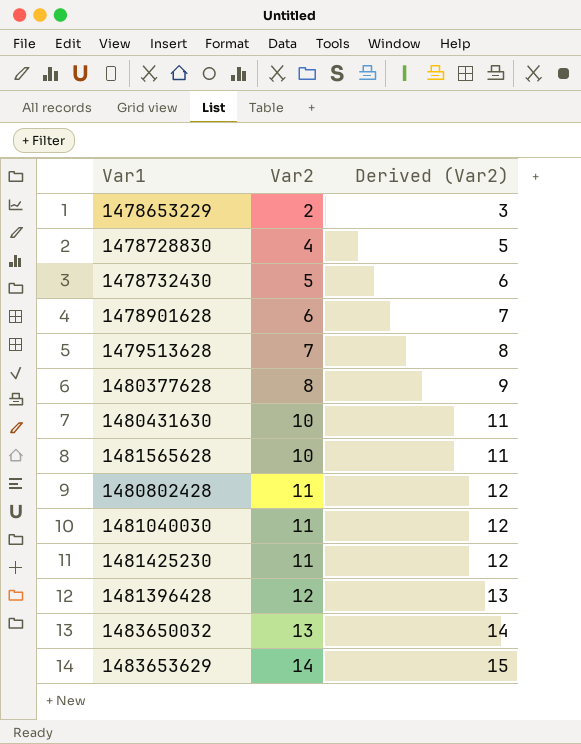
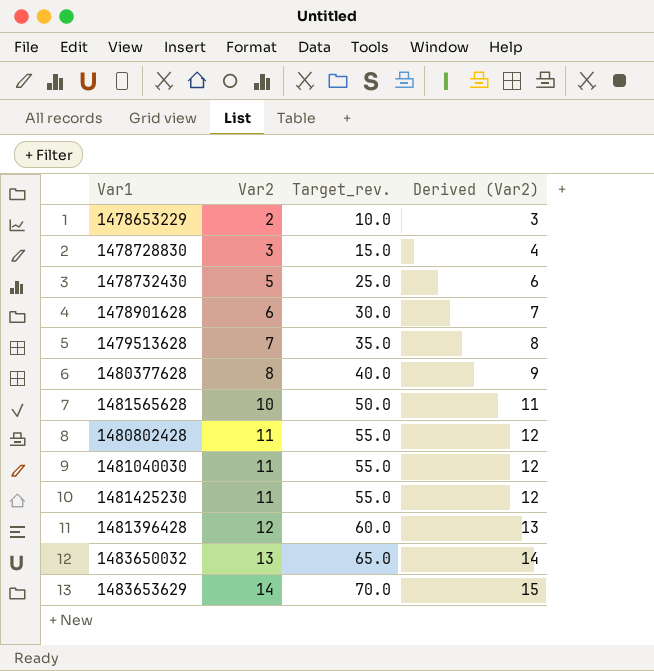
column Target_rev. | formula: none -> [Var2] * 5
row 1480431630: 10 | 11 -> none
1478728830 | Var2: 4 -> 3
1478728830 | Derived (Var2): 5 -> 4

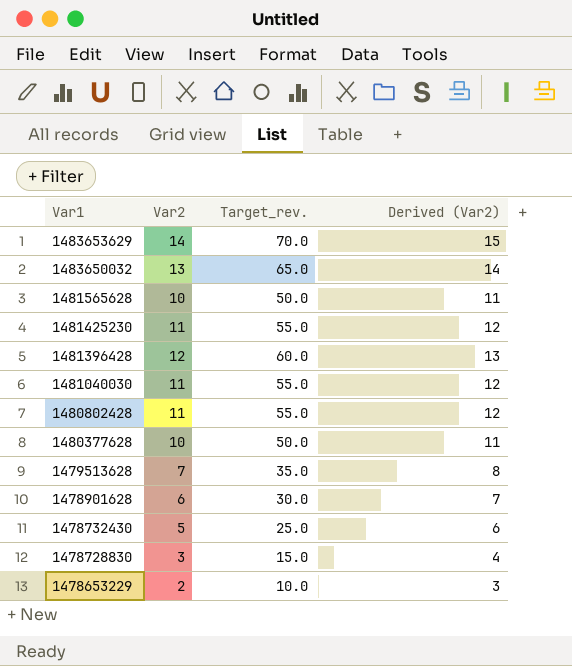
row order: Var2 ascending -> Var1 descending
1480377628 | Var2: 8 -> 10
1480377628 | Target_rev.: 40.0 -> 50.0
1480377628 | Derived (Var2): 9 -> 11

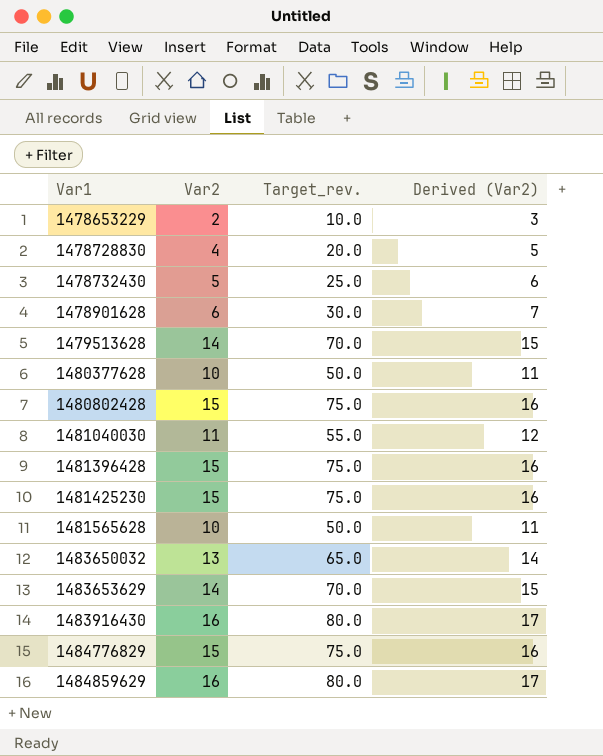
row order: Var1 descending -> Var1 ascending
1478728830 | Var2: 3 -> 4
1478728830 | Target_rev.: 15.0 -> 20.0
1478728830 | Derived (Var2): 4 -> 5
1479513628 | Var2: 7 -> 14
1479513628 | Target_rev.: 35.0 -> 70.0
1479513628 | Derived (Var2): 8 -> 15
1480802428 | Var2: 11 -> 15
1480802428 | Target_rev.: 55.0 -> 75.0
1480802428 | Derived (Var2): 12 -> 16
1481396428 | Var2: 12 -> 15
1481396428 | Target_rev.: 60.0 -> 75.0
1481396428 | Derived (Var2): 13 -> 16
1481425230 | Var2: 11 -> 15
1481425230 | Target_rev.: 55.0 -> 75.0
1481425230 | Derived (Var2): 12 -> 16
row 1483916430: none -> 16 | 80.0 | 17
row 1484776829: none -> 15 | 75.0 | 16
row 1484859629: none -> 16 | 80.0 | 17

